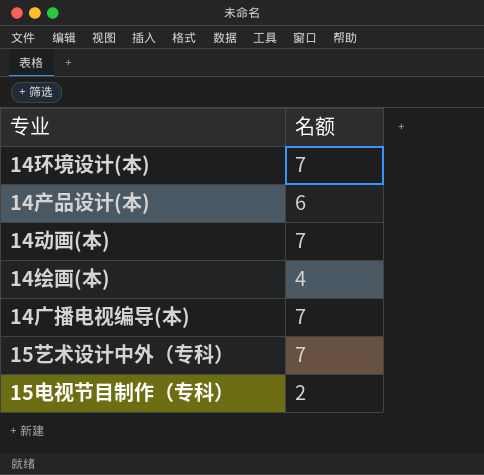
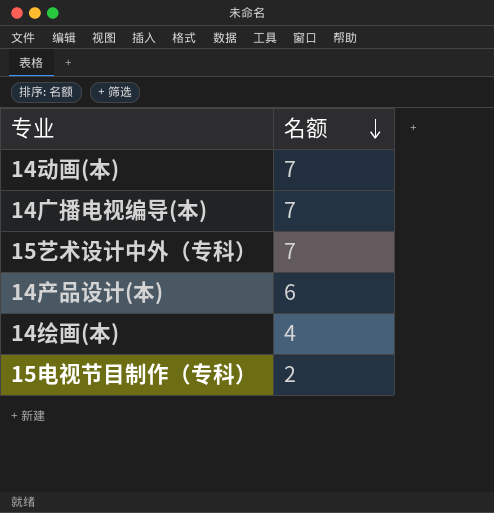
row order: none -> 名额 descending
row 14环境设计(本): 7 -> none

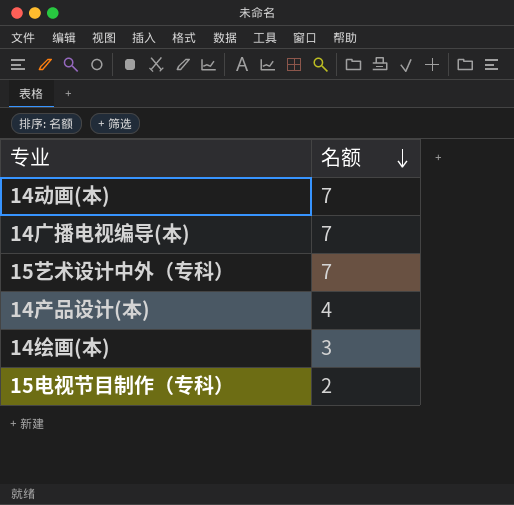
14产品设计(本) | 名额: 6 -> 4
14绘画(本) | 名额: 4 -> 3

